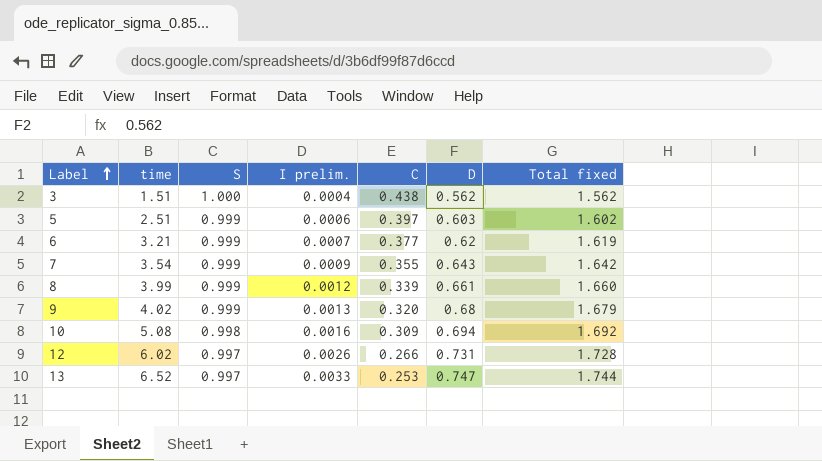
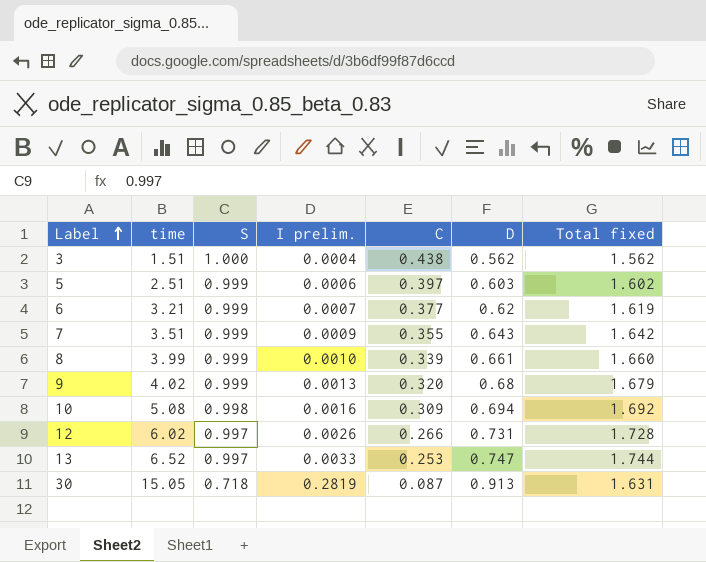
7 | time: 3.54 -> 3.51
8 | I prelim.: 0.0012 -> 0.0010
row 30: none -> 15.05 | 0.718 | 0.2819 | 0.087 | 0.913 | 1.631

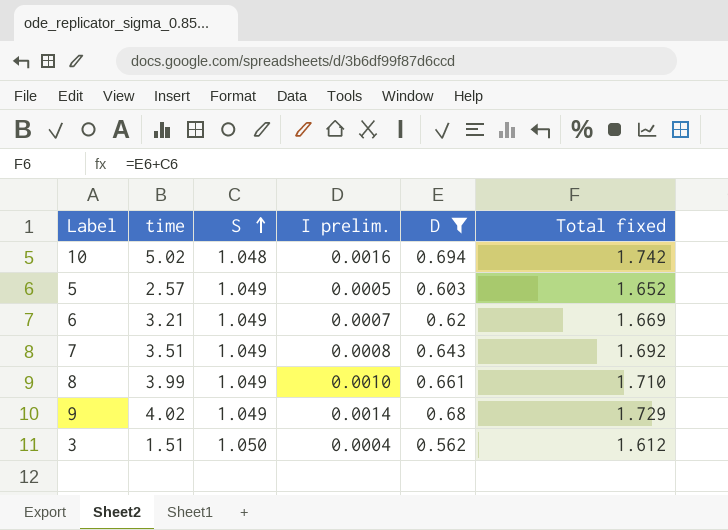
filter: none -> D <= 0.694
row order: Label ascending -> S ascending
column C | position: 5 -> none
10 | time: 5.08 -> 5.02
10 | S: 0.998 -> 1.048
10 | Total fixed: 1.692 -> 1.742
5 | time: 2.51 -> 2.57
5 | S: 0.999 -> 1.049
5 | I prelim.: 0.0006 -> 0.0005
5 | Total fixed: 1.602 -> 1.652
6 | S: 0.999 -> 1.049
6 | Total fixed: 1.619 -> 1.669
7 | S: 0.999 -> 1.049
7 | I prelim.: 0.0009 -> 0.0008
7 | Total fixed: 1.642 -> 1.692
8 | S: 0.999 -> 1.049
8 | Total fixed: 1.660 -> 1.710
9 | S: 0.999 -> 1.049
9 | I prelim.: 0.0013 -> 0.0014
9 | Total fixed: 1.679 -> 1.729
3 | S: 1.000 -> 1.050
3 | Total fixed: 1.562 -> 1.612

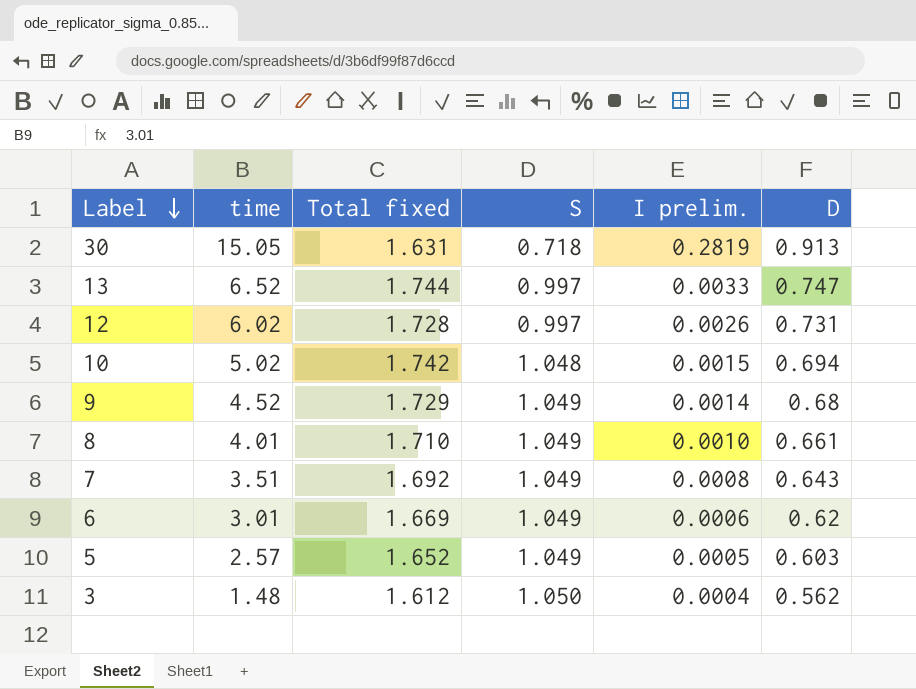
filter: D <= 0.694 -> none
row order: S ascending -> Label descending
column Total fixed | position: 6 -> 3
10 | I prelim.: 0.0016 -> 0.0015
9 | time: 4.02 -> 4.52
8 | time: 3.99 -> 4.01
6 | time: 3.21 -> 3.01
6 | I prelim.: 0.0007 -> 0.0006
3 | time: 1.51 -> 1.48

